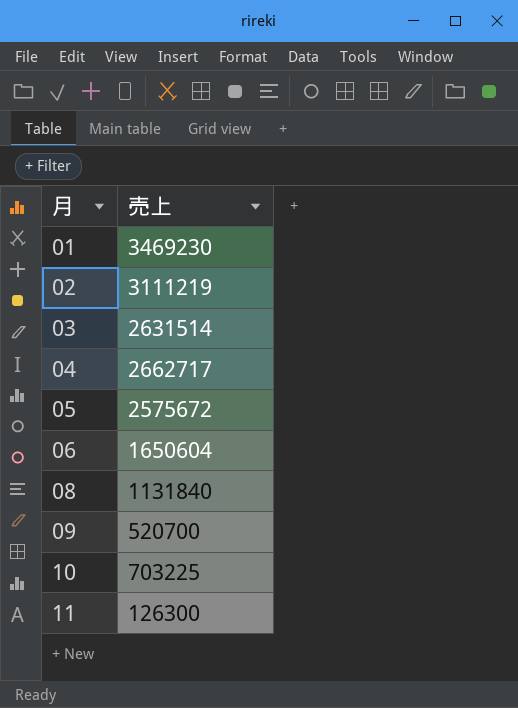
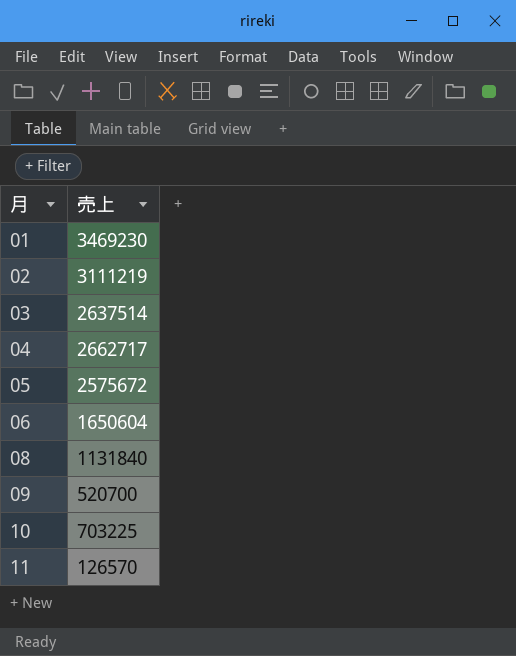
03 | 売上: 2631514 -> 2637514
11 | 売上: 126300 -> 126570

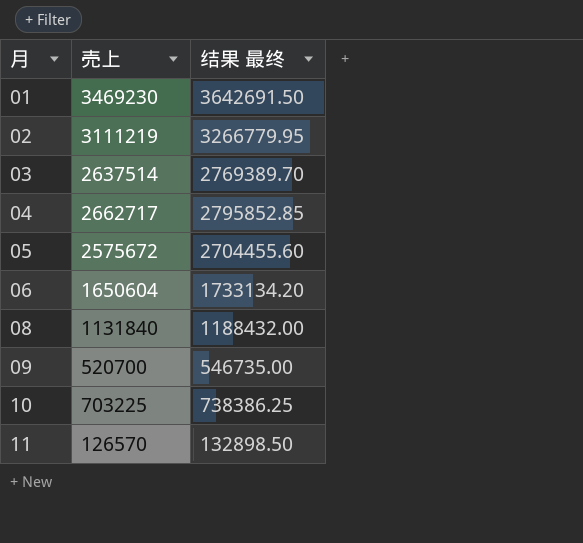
column 结果 最终 | formula: none -> [売上] * 1.05

